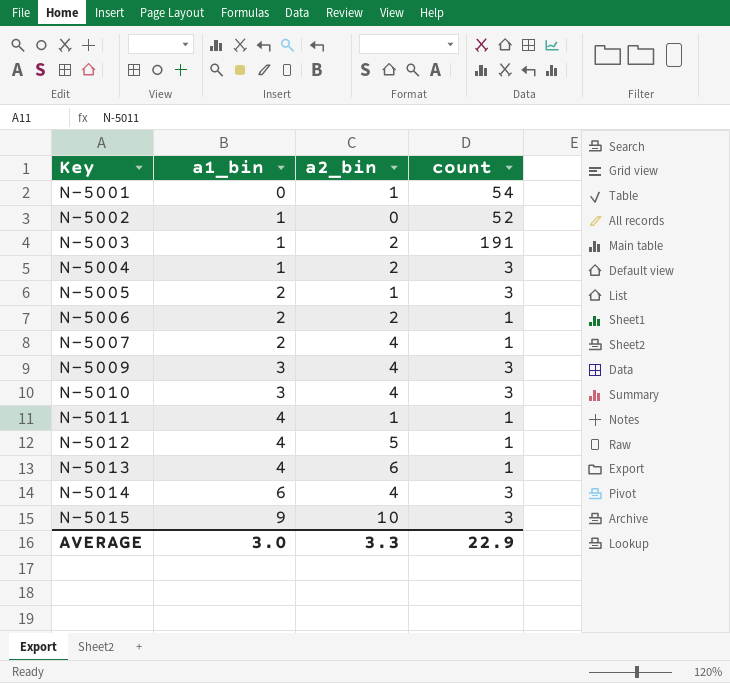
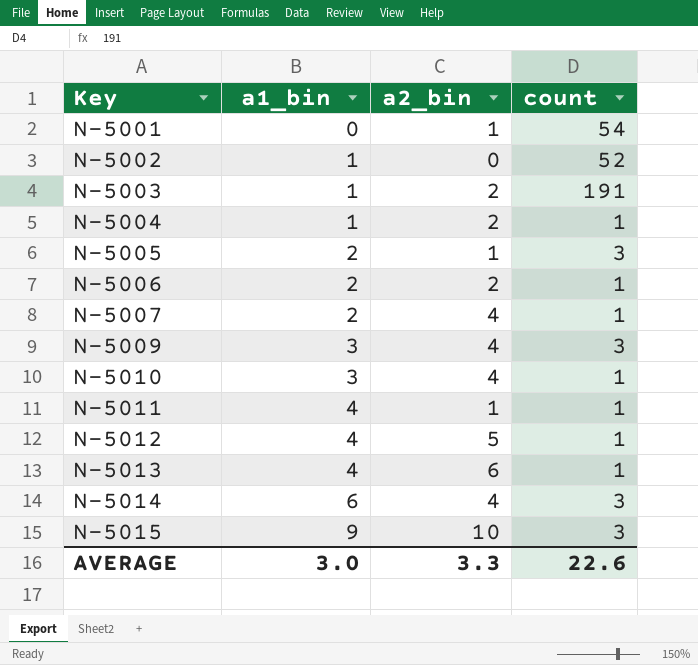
N-5004 | count: 3 -> 1
N-5010 | count: 3 -> 1
AVERAGE | count: 22.9 -> 22.6

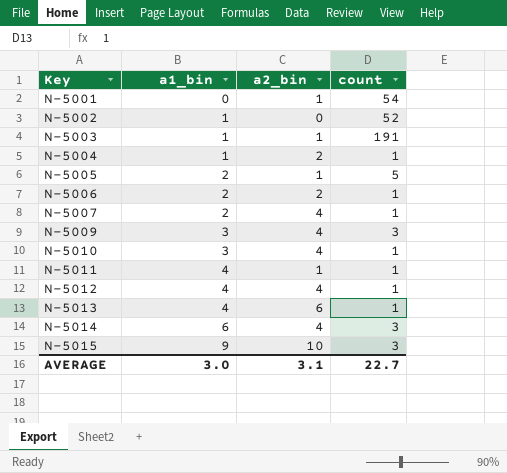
N-5003 | a2_bin: 2 -> 1
N-5005 | count: 3 -> 5
N-5012 | a2_bin: 5 -> 4
AVERAGE | a2_bin: 3.3 -> 3.1
AVERAGE | count: 22.6 -> 22.7

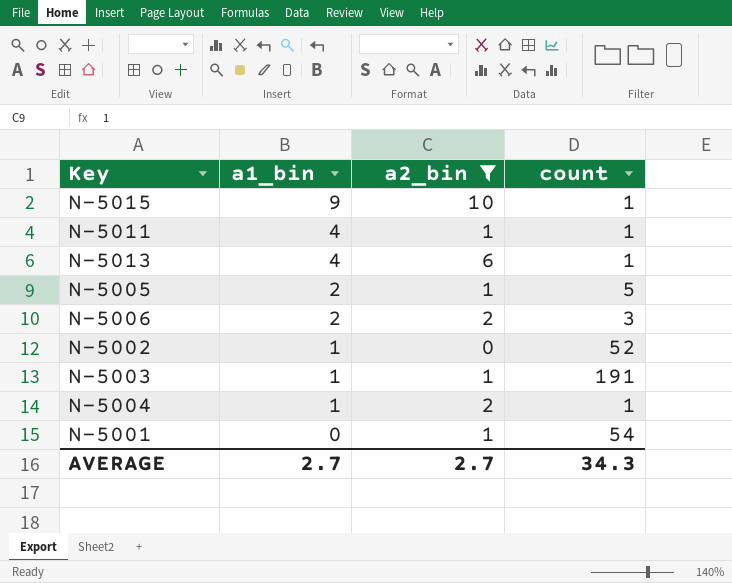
filter: none -> a2_bin != 4
row order: Key ascending -> a1_bin descending
N-5015 | count: 3 -> 1
N-5006 | count: 1 -> 3
AVERAGE | a1_bin: 3.0 -> 2.7
AVERAGE | a2_bin: 3.1 -> 2.7
AVERAGE | count: 22.7 -> 34.3

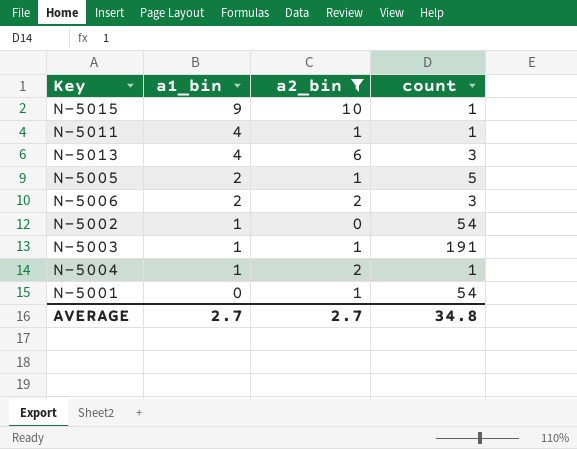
N-5013 | count: 1 -> 3
N-5002 | count: 52 -> 54
AVERAGE | count: 34.3 -> 34.8

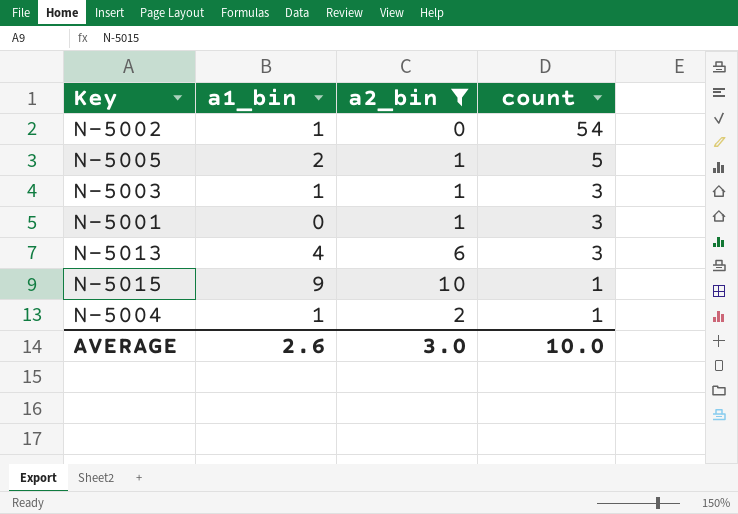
row order: a1_bin descending -> count descending
row N-5011: 4 | 1 | 1 -> none
row N-5006: 2 | 2 | 3 -> none
N-5003 | count: 191 -> 3
N-5001 | count: 54 -> 3
AVERAGE | a1_bin: 2.7 -> 2.6
AVERAGE | a2_bin: 2.7 -> 3.0
AVERAGE | count: 34.8 -> 10.0

